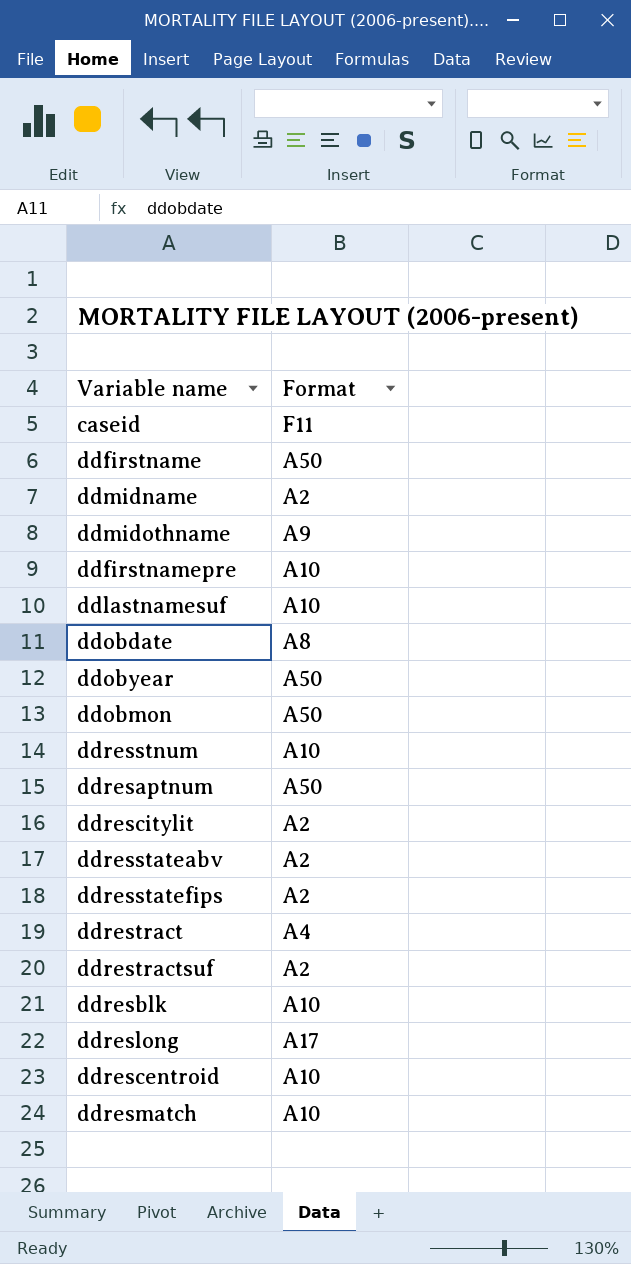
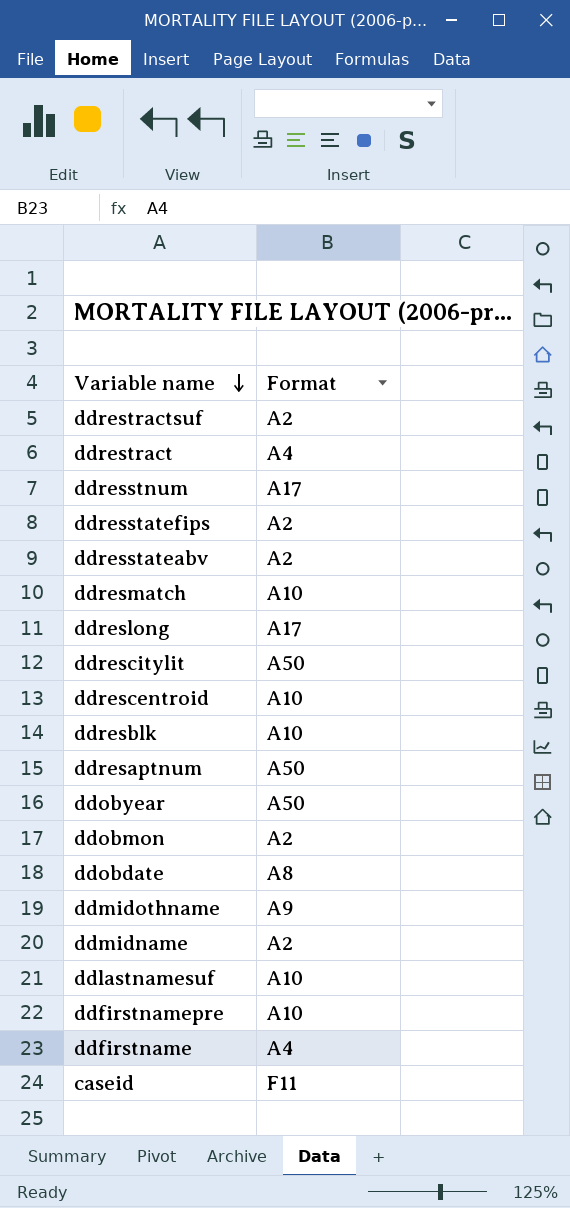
row order: none -> Variable name descending
ddresstnum | Format: A10 -> A17
ddrescitylit | Format: A2 -> A50
ddobmon | Format: A50 -> A2
ddfirstname | Format: A50 -> A4

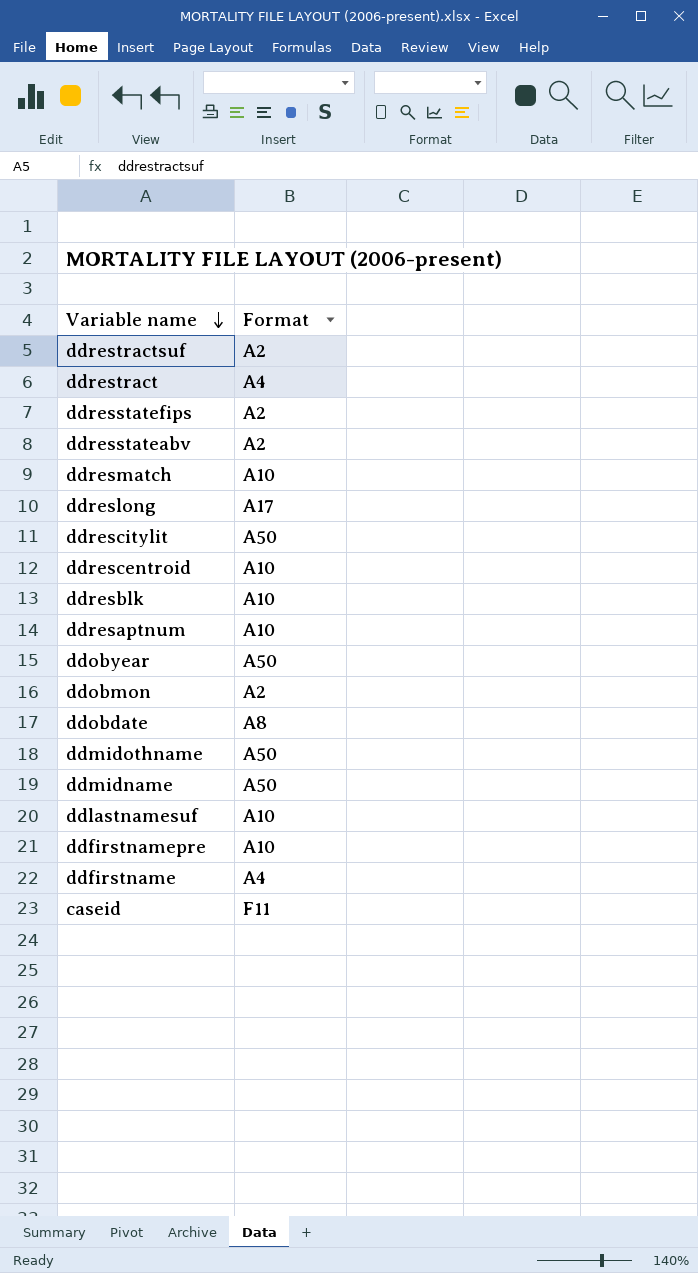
row ddresstnum: A17 -> none
ddresaptnum | Format: A50 -> A10
ddmidothname | Format: A9 -> A50
ddmidname | Format: A2 -> A50

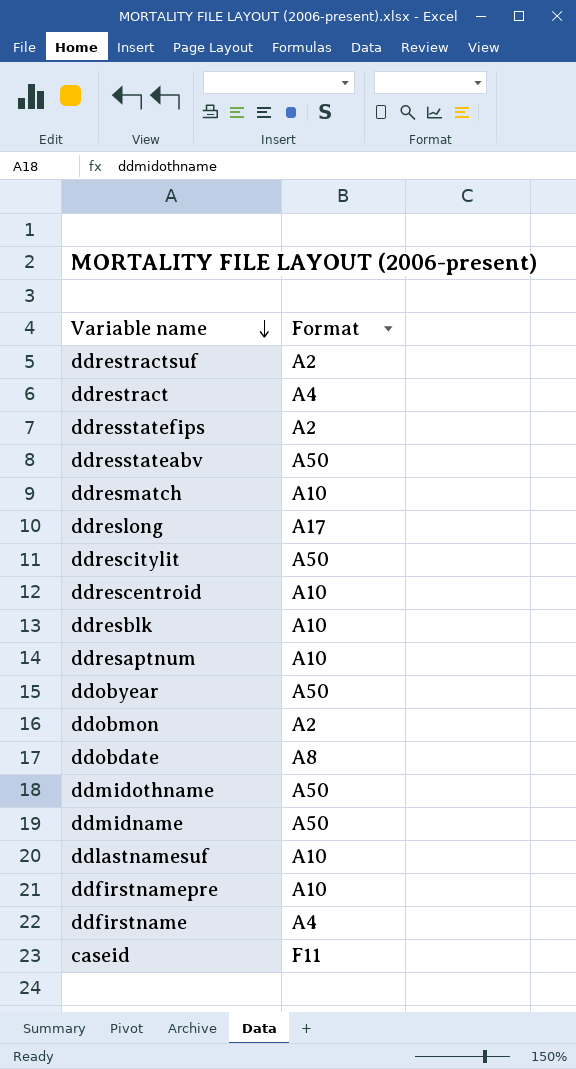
ddresstateabv | Format: A2 -> A50

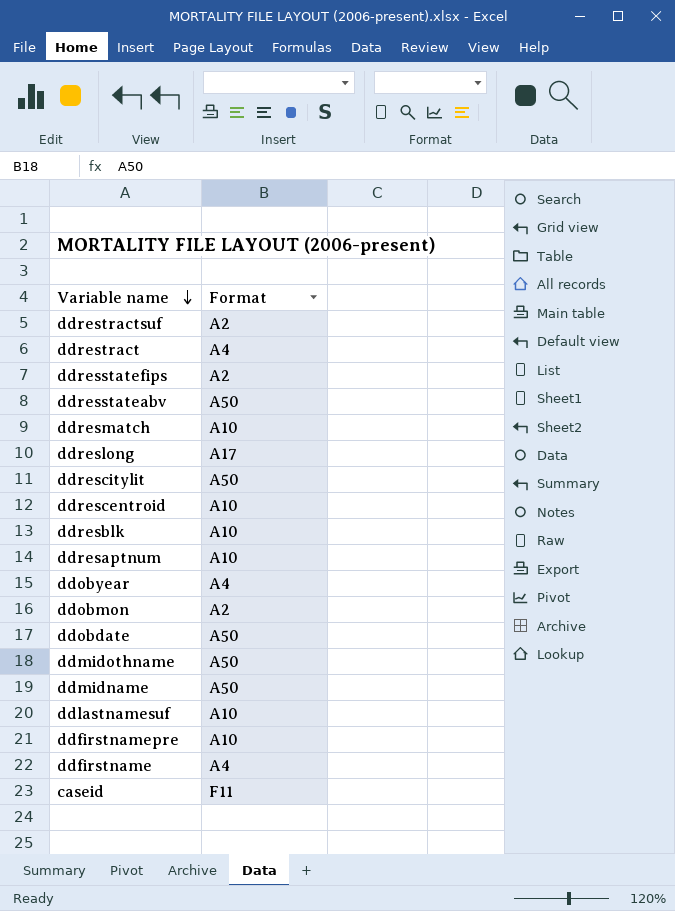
ddobyear | Format: A50 -> A4
ddobdate | Format: A8 -> A50

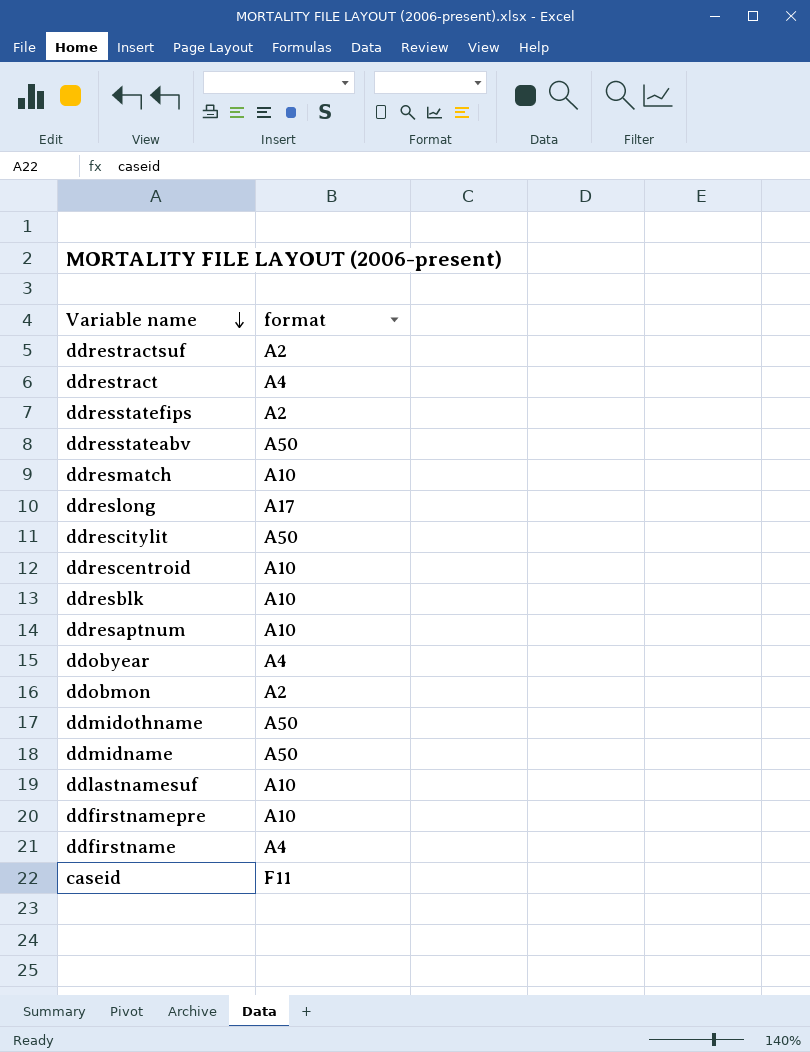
column name: Format -> format
row ddobdate: A50 -> none

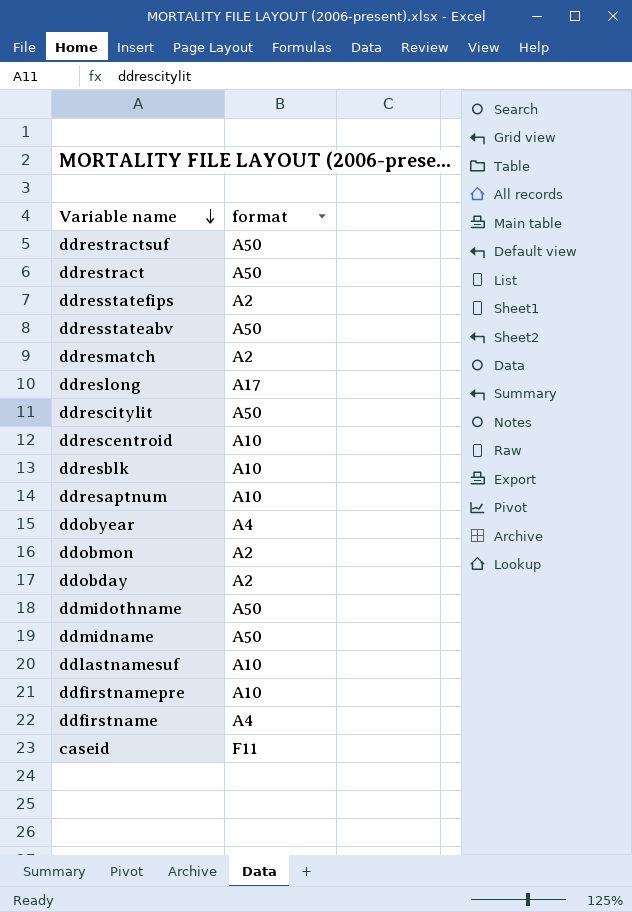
ddrestractsuf | format: A2 -> A50
ddrestract | format: A4 -> A50
ddresmatch | format: A10 -> A2
row ddobday: none -> A2

